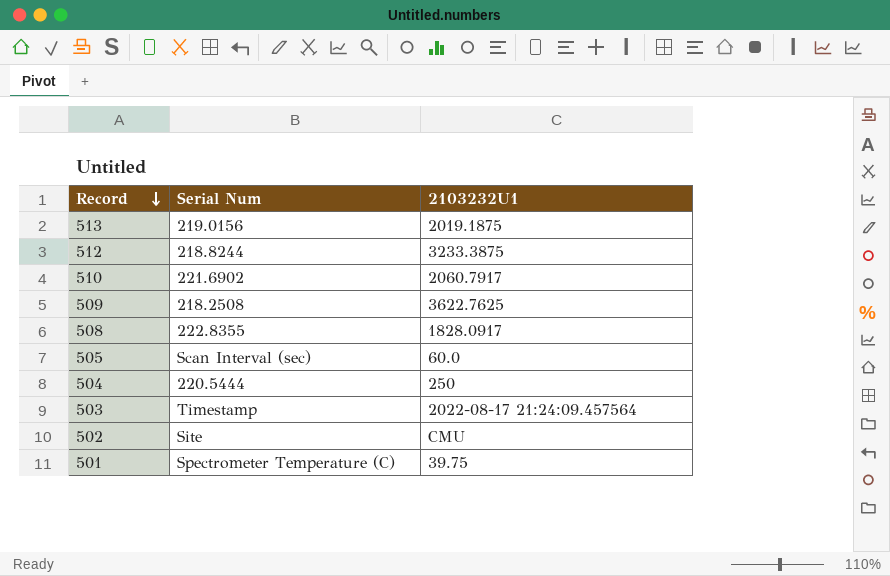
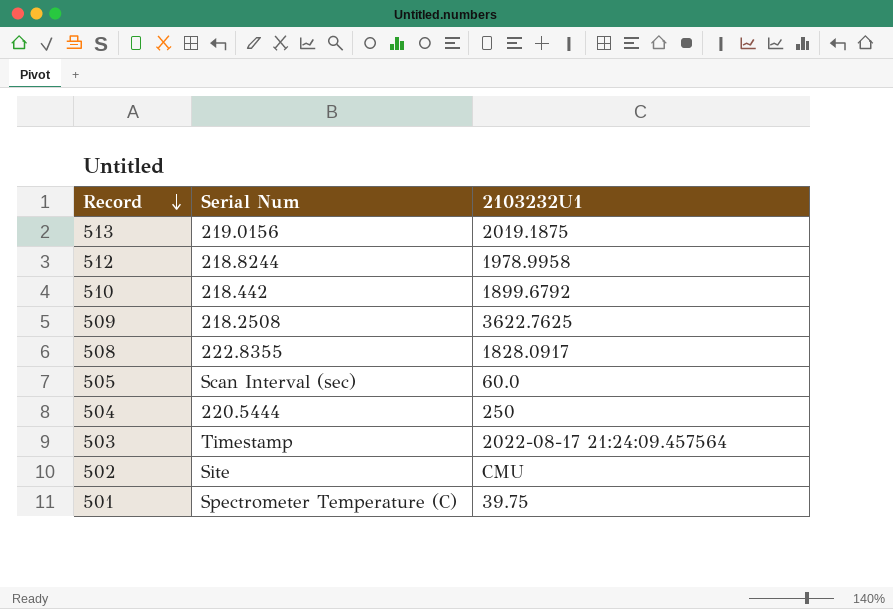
512 | 2103232U1: 3233.3875 -> 1978.9958
510 | Serial Num: 221.6902 -> 218.442
510 | 2103232U1: 2060.7917 -> 1899.6792

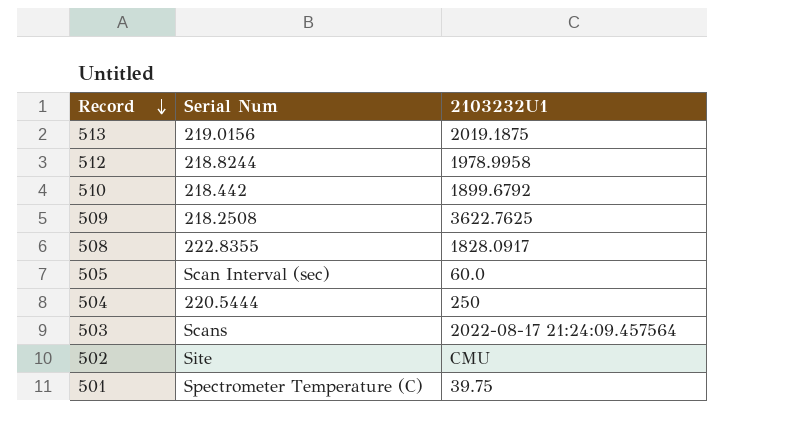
503 | Serial Num: Timestamp -> Scans

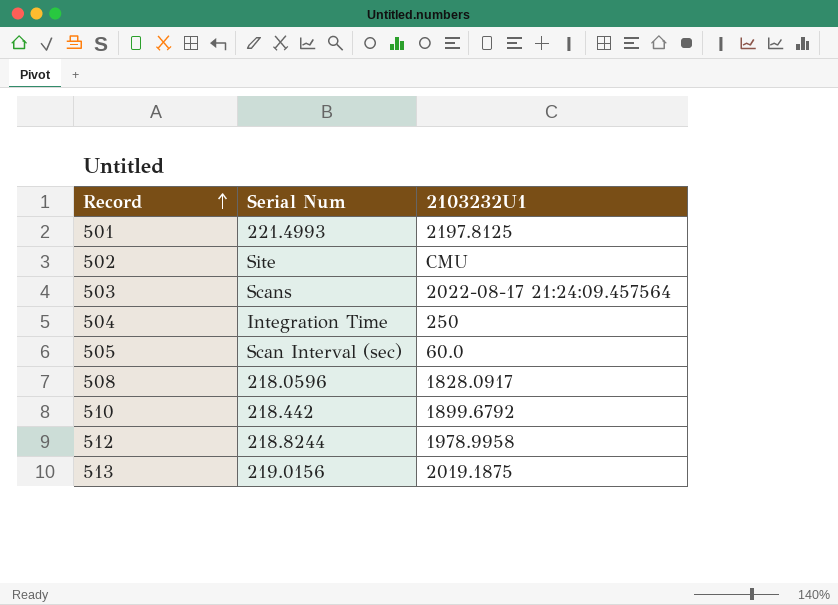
row order: Record descending -> Record ascending
row 509: 218.2508 | 3622.7625 -> none
501 | Serial Num: Spectrometer Temperature (C) -> 221.4993
501 | 2103232U1: 39.75 -> 2197.8125
504 | Serial Num: 220.5444 -> Integration Time
508 | Serial Num: 222.8355 -> 218.0596

